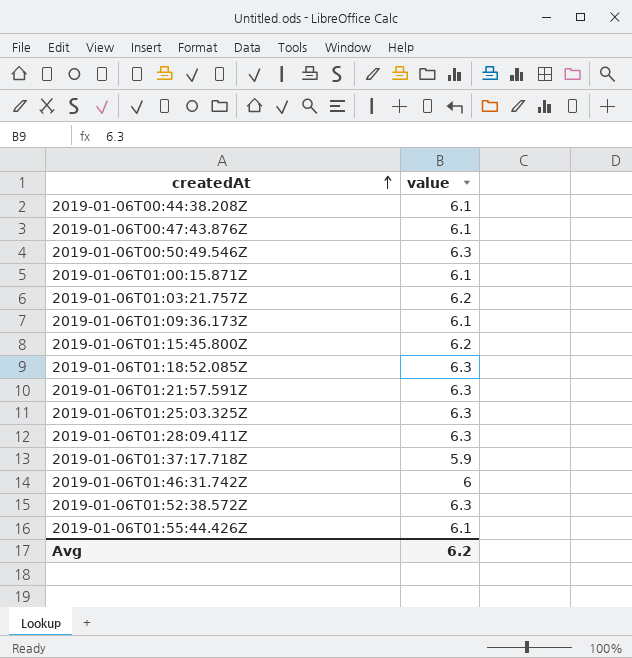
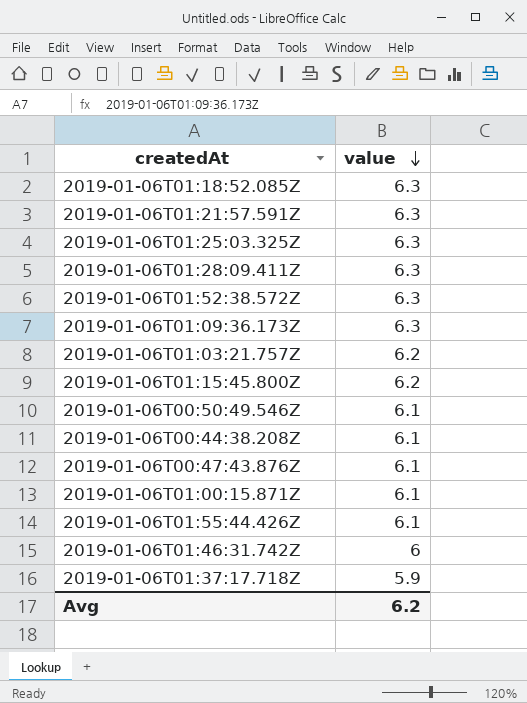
row order: createdAt ascending -> value descending
2019-01-06T01:09:36.173Z | value: 6.1 -> 6.3
2019-01-06T00:50:49.546Z | value: 6.3 -> 6.1

